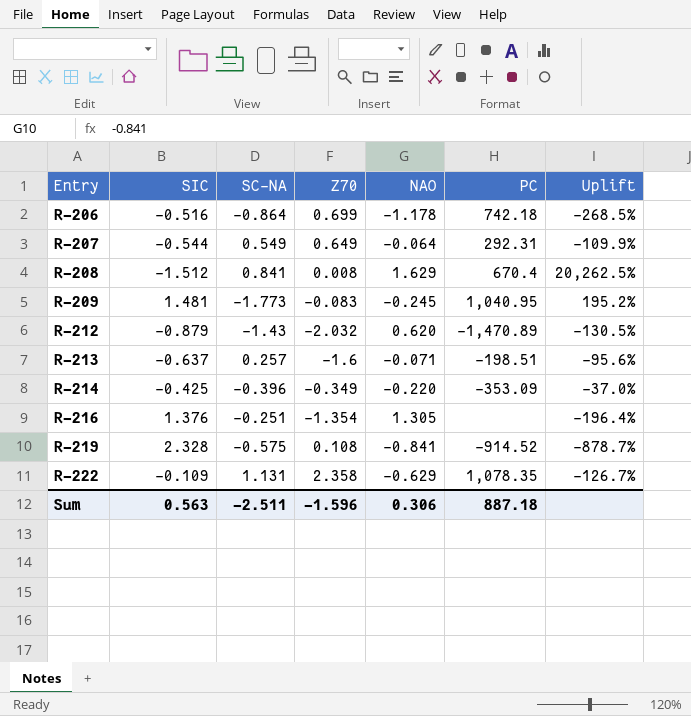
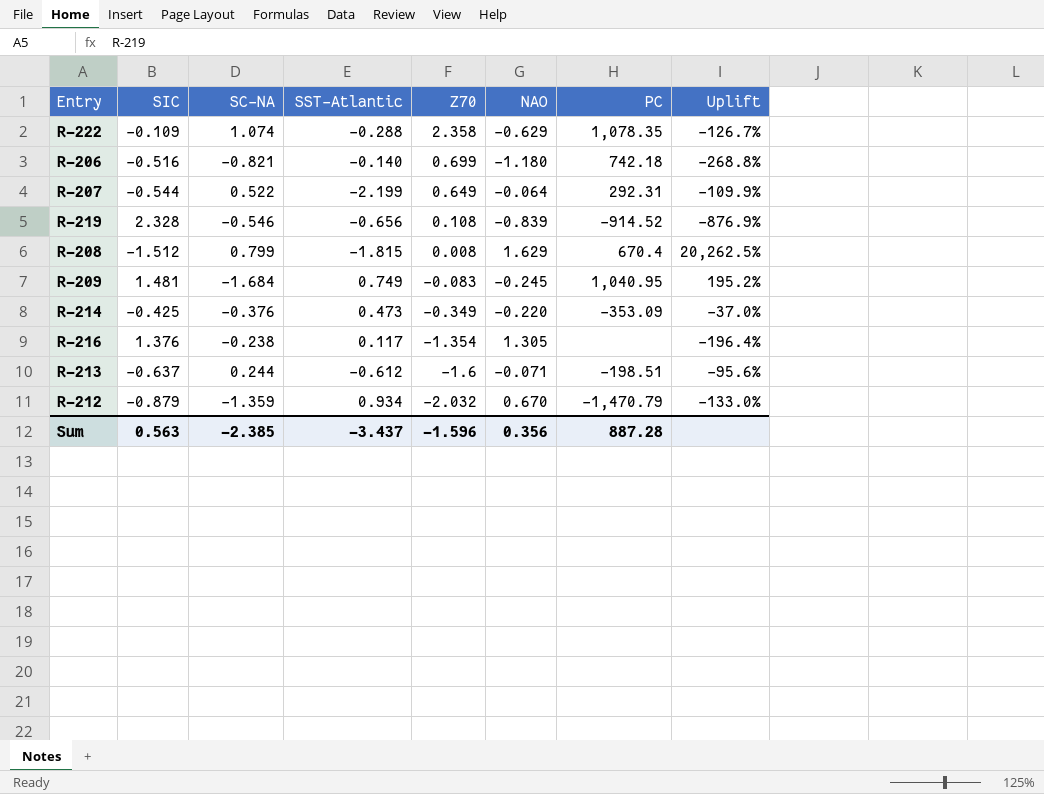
row order: Entry ascending -> Z70 descending
column SST-Atlantic | position: none -> 4
R-222 | SC-NA: 1.131 -> 1.074
R-206 | SC-NA: -0.864 -> -0.821
R-206 | NAO: -1.178 -> -1.180
R-206 | Uplift: -268.5% -> -268.8%
R-207 | SC-NA: 0.549 -> 0.522
R-219 | SC-NA: -0.575 -> -0.546
R-219 | NAO: -0.841 -> -0.839
R-219 | Uplift: -878.7% -> -876.9%
R-208 | SC-NA: 0.841 -> 0.799
R-209 | SC-NA: -1.773 -> -1.684
R-214 | SC-NA: -0.396 -> -0.376
R-216 | SC-NA: -0.251 -> -0.238
R-213 | SC-NA: 0.257 -> 0.244
R-212 | SC-NA: -1.43 -> -1.359
R-212 | NAO: 0.620 -> 0.670
R-212 | PC: -1,470.89 -> -1,470.79
R-212 | Uplift: -130.5% -> -133.0%
Sum | SC-NA: -2.511 -> -2.385
Sum | NAO: 0.306 -> 0.356
Sum | PC: 887.18 -> 887.28

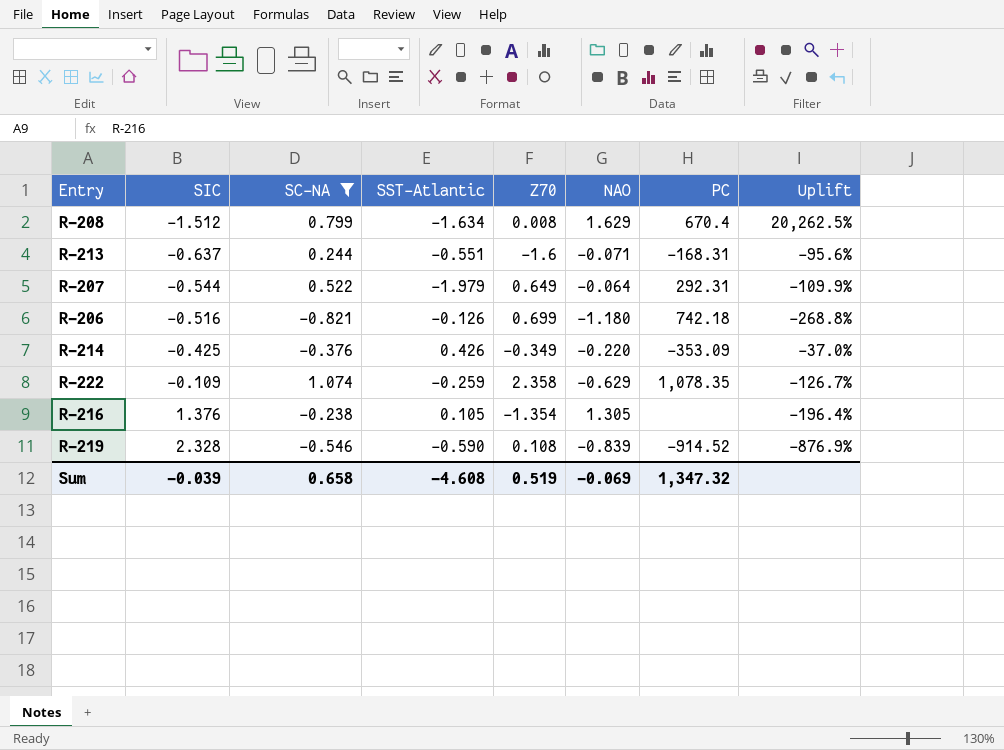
filter: none -> SC-NA >= -0.821
row order: Z70 descending -> SIC ascending
R-208 | SST-Atlantic: -1.815 -> -1.634
R-213 | SST-Atlantic: -0.612 -> -0.551
R-213 | PC: -198.51 -> -168.31
R-207 | SST-Atlantic: -2.199 -> -1.979
R-206 | SST-Atlantic: -0.140 -> -0.126
R-214 | SST-Atlantic: 0.473 -> 0.426
R-222 | SST-Atlantic: -0.288 -> -0.259
R-216 | SST-Atlantic: 0.117 -> 0.105
R-219 | SST-Atlantic: -0.656 -> -0.590
Sum | SIC: 0.563 -> -0.039
Sum | SC-NA: -2.385 -> 0.658
Sum | SST-Atlantic: -3.437 -> -4.608
Sum | Z70: -1.596 -> 0.519
Sum | NAO: 0.356 -> -0.069
Sum | PC: 887.28 -> 1,347.32

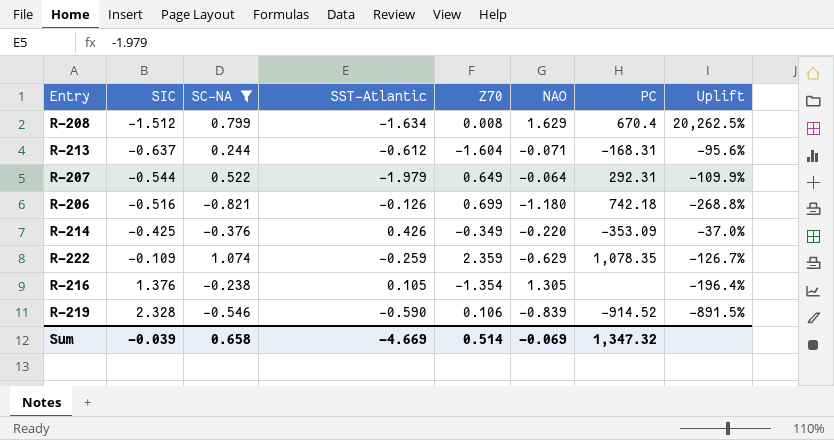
R-213 | SST-Atlantic: -0.551 -> -0.612
R-213 | Z70: -1.6 -> -1.604
R-222 | Z70: 2.358 -> 2.359
R-219 | Z70: 0.108 -> 0.106
R-219 | Uplift: -876.9% -> -891.5%
Sum | SST-Atlantic: -4.608 -> -4.669
Sum | Z70: 0.519 -> 0.514

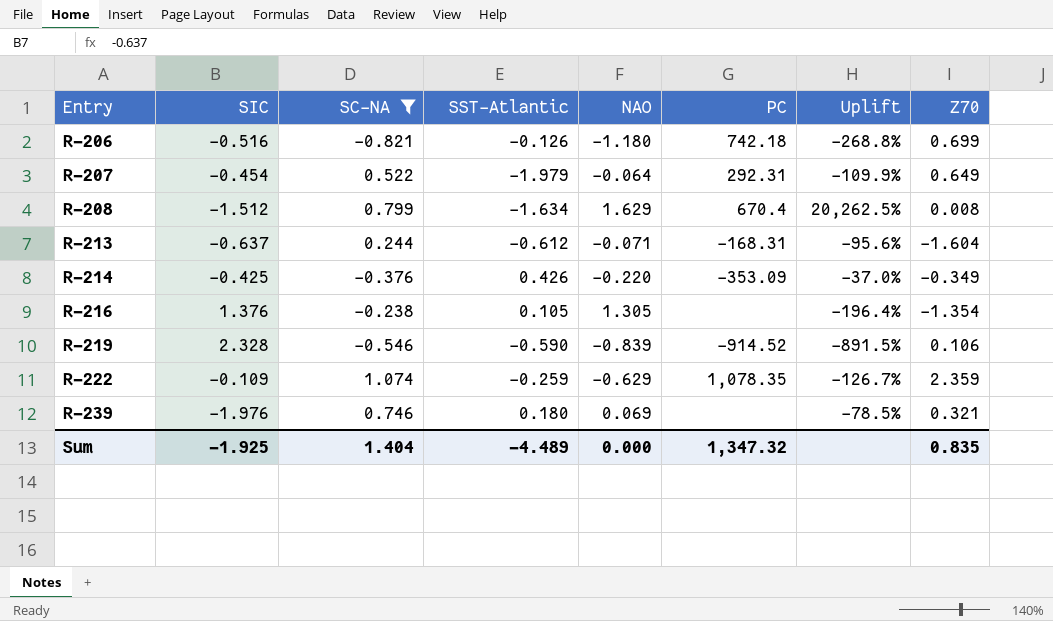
row order: SIC ascending -> Entry ascending
column Z70 | position: 5 -> 8
R-207 | SIC: -0.544 -> -0.454
row R-239: none -> -1.976 | 0.746 | 0.180 | 0.069 | none | -78.5% | 0.321
Sum | SIC: -0.039 -> -1.925
Sum | SC-NA: 0.658 -> 1.404
Sum | SST-Atlantic: -4.669 -> -4.489
Sum | NAO: -0.069 -> 0.000
Sum | Z70: 0.514 -> 0.835

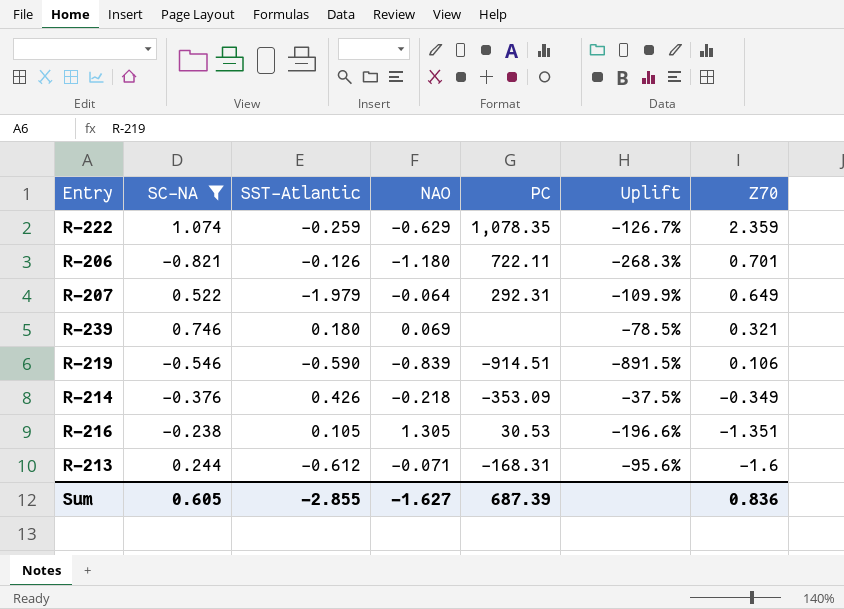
row order: Entry ascending -> Z70 descending
column SIC | position: 2 -> none
row R-208: -1.512 | 0.799 | -1.634 | 1.629 | 670.4 | 20,262.5% | 0.008 -> none
R-206 | PC: 742.18 -> 722.11
R-206 | Uplift: -268.8% -> -268.3%
R-206 | Z70: 0.699 -> 0.701
R-219 | PC: -914.52 -> -914.51
R-214 | NAO: -0.220 -> -0.218
R-214 | Uplift: -37.0% -> -37.5%
R-216 | PC: none -> 30.53
R-216 | Uplift: -196.4% -> -196.6%
R-216 | Z70: -1.354 -> -1.351
R-213 | Z70: -1.604 -> -1.6
Sum | SC-NA: 1.404 -> 0.605
Sum | SST-Atlantic: -4.489 -> -2.855
Sum | NAO: 0.000 -> -1.627
Sum | PC: 1,347.32 -> 687.39
Sum | Z70: 0.835 -> 0.836

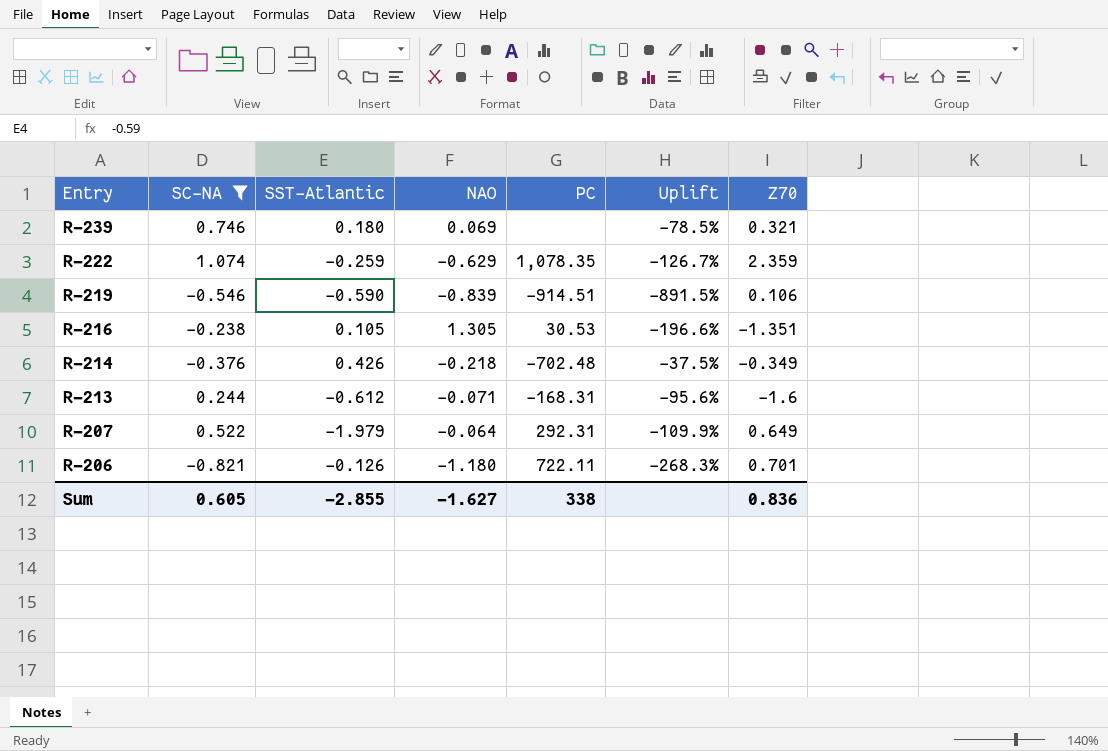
row order: Z70 descending -> Entry descending
R-214 | PC: -353.09 -> -702.48
Sum | PC: 687.39 -> 338

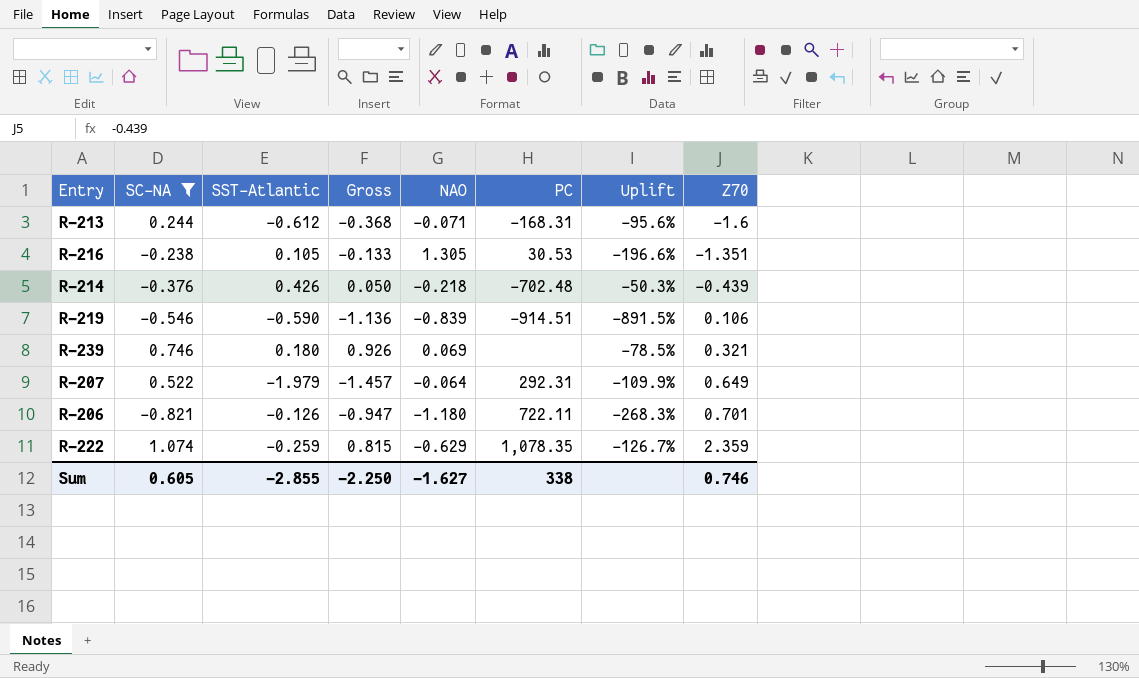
row order: Entry descending -> Z70 ascending
column Gross | formula: none -> [SC-NA] + [SST-Atlantic]
R-214 | Uplift: -37.5% -> -50.3%
R-214 | Z70: -0.349 -> -0.439
Sum | Z70: 0.836 -> 0.746

